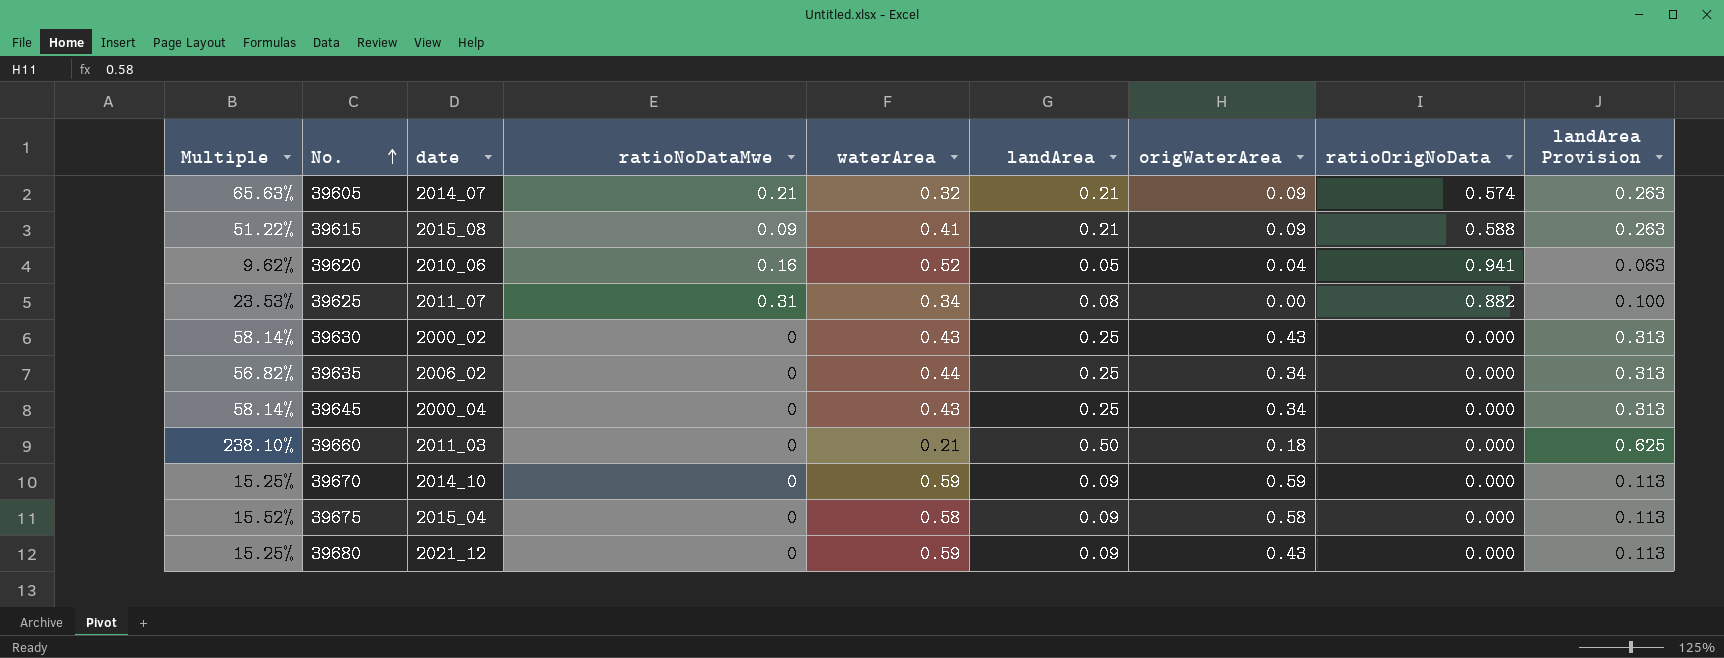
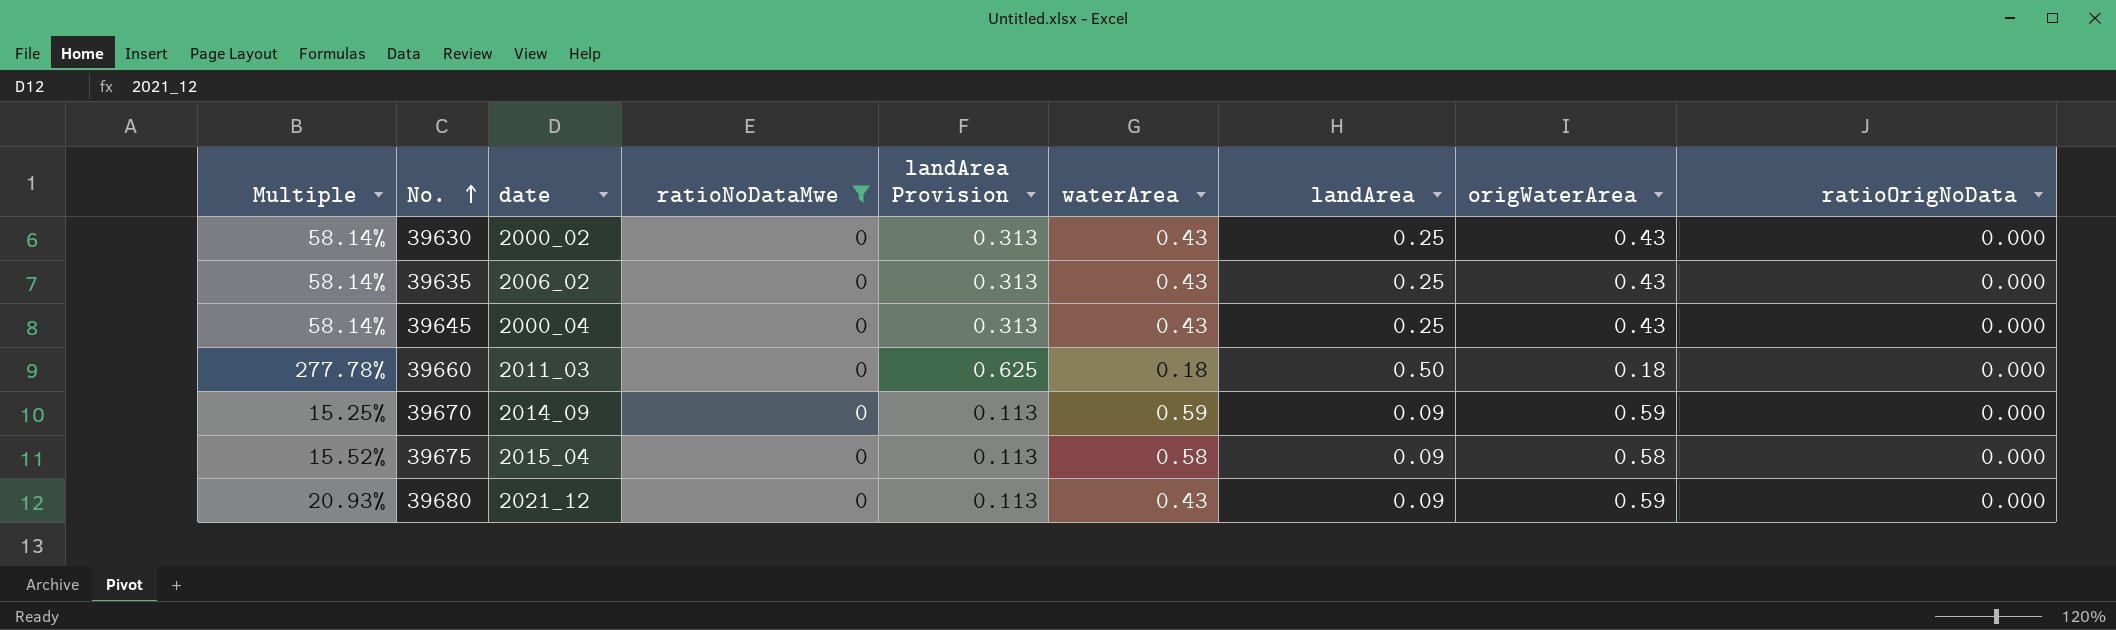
filter: none -> ratioNoDataMwe = 0
column landArea Provision | position: 9 -> 5
39635 | Multiple: 56.82% -> 58.14%
39635 | waterArea: 0.44 -> 0.43
39635 | origWaterArea: 0.34 -> 0.43
39645 | origWaterArea: 0.34 -> 0.43
39660 | Multiple: 238.10% -> 277.78%
39660 | waterArea: 0.21 -> 0.18
39670 | date: 2014_10 -> 2014_09
39680 | Multiple: 15.25% -> 20.93%
39680 | waterArea: 0.59 -> 0.43
39680 | origWaterArea: 0.43 -> 0.59

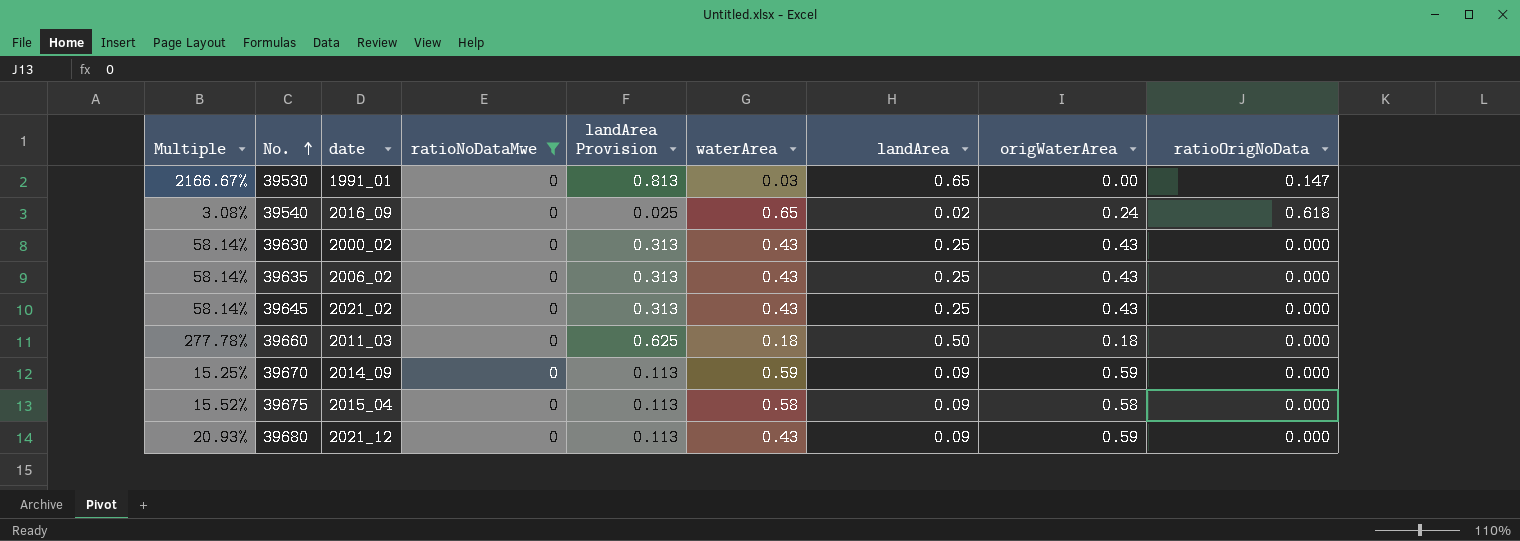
row 39530: none -> 2166.67% | 1991_01 | 0 | 0.813 | 0.03 | 0.65 | 0.00 | 0.147
row 39540: none -> 3.08% | 2016_09 | 0 | 0.025 | 0.65 | 0.02 | 0.24 | 0.618
39645 | date: 2000_04 -> 2021_02

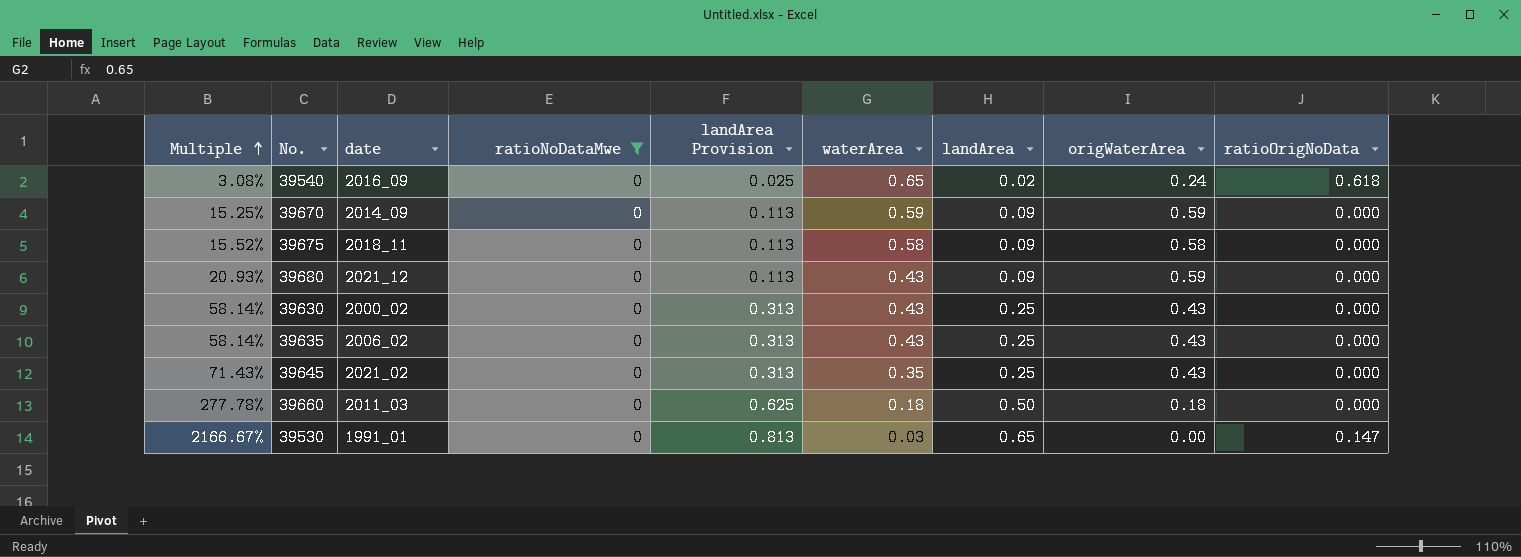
row order: No. ascending -> Multiple ascending
39675 | date: 2015_04 -> 2018_11
39645 | Multiple: 58.14% -> 71.43%
39645 | waterArea: 0.43 -> 0.35

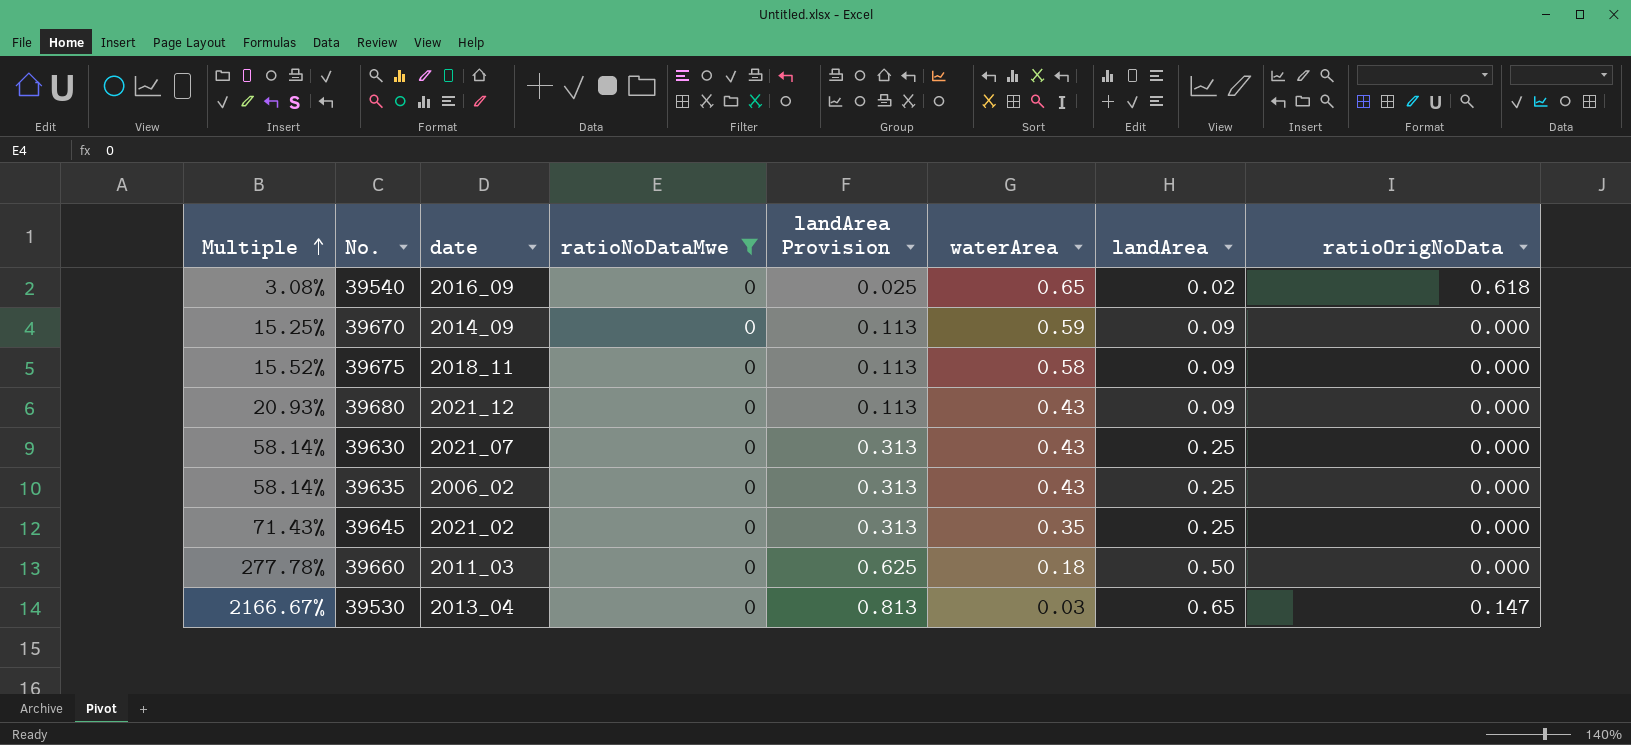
column origWaterArea | position: 8 -> none
39630 | date: 2000_02 -> 2021_07
39530 | date: 1991_01 -> 2013_04

